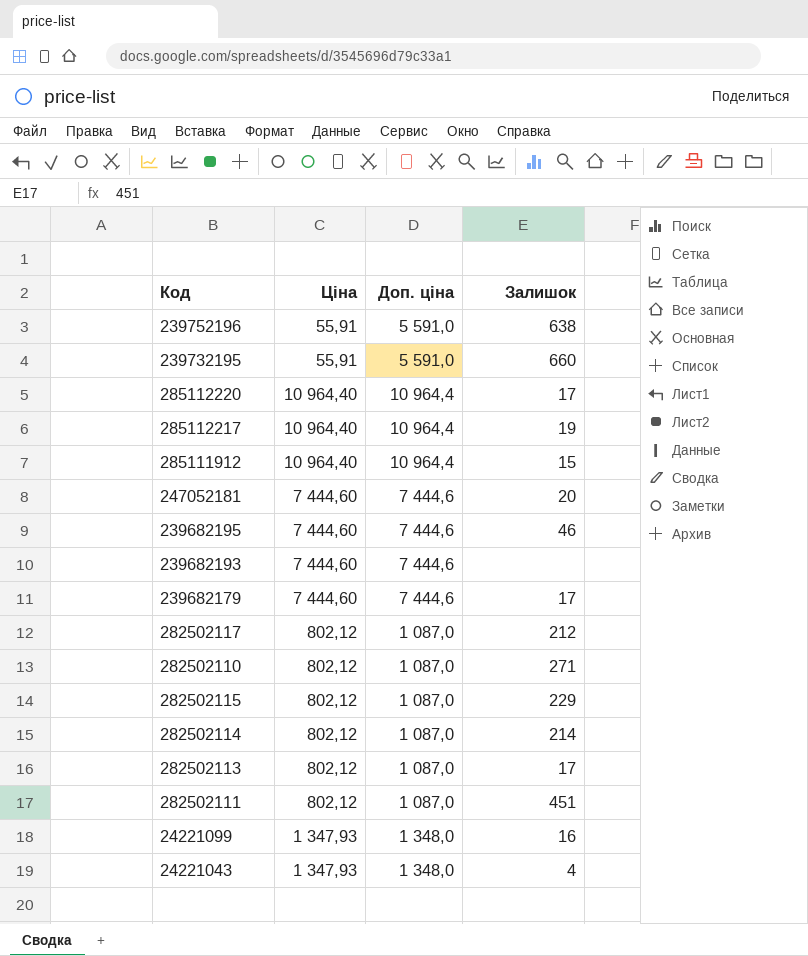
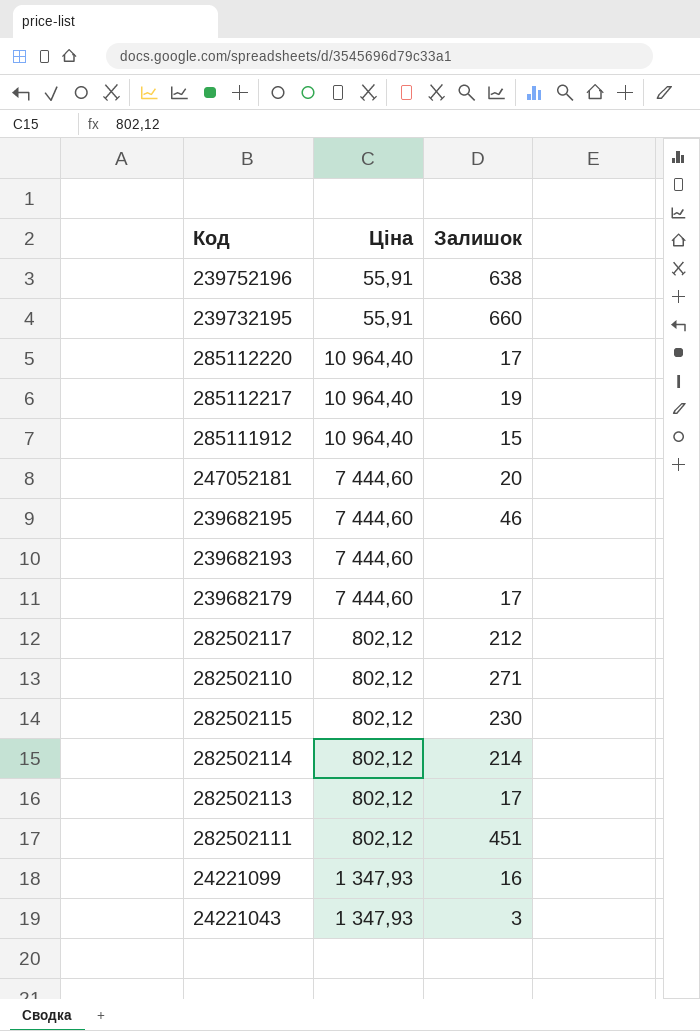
column Доп. ціна | position: 3 -> none
282502115 | Залишок: 229 -> 230
24221043 | Залишок: 4 -> 3

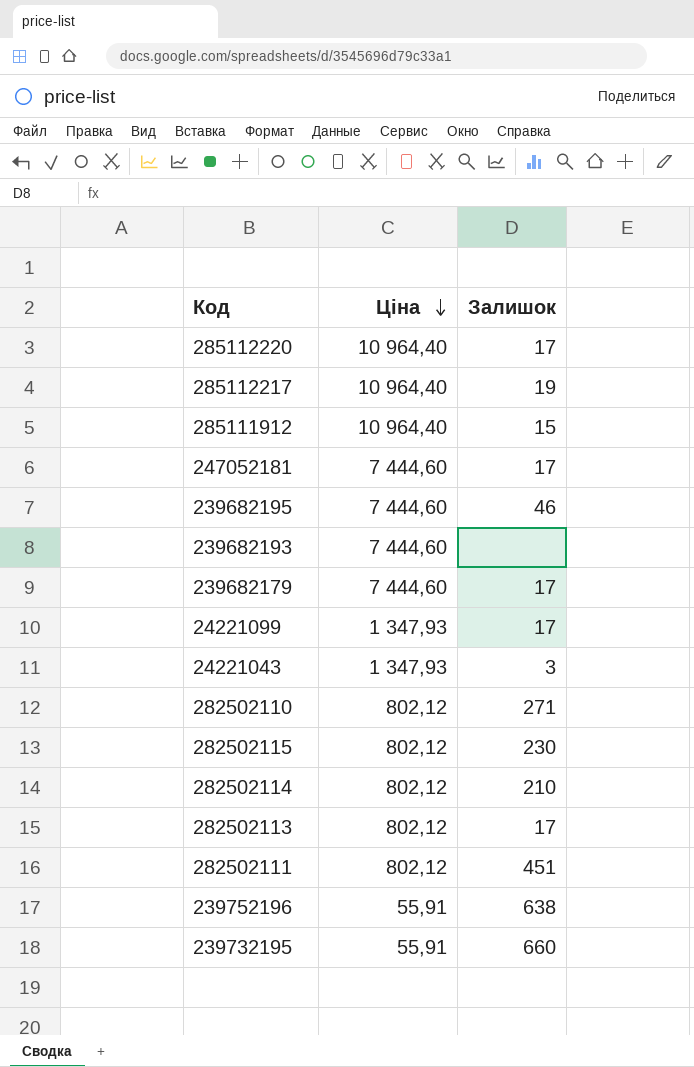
row order: none -> Ціна descending
row 282502117: 802,12 | 212 -> none
247052181 | Залишок: 20 -> 17
24221099 | Залишок: 16 -> 17
282502114 | Залишок: 214 -> 210

